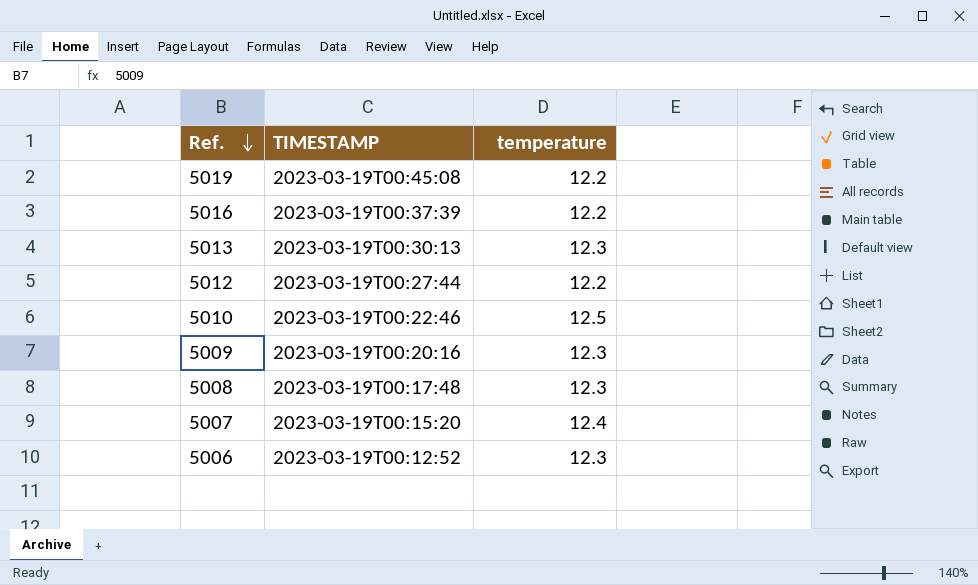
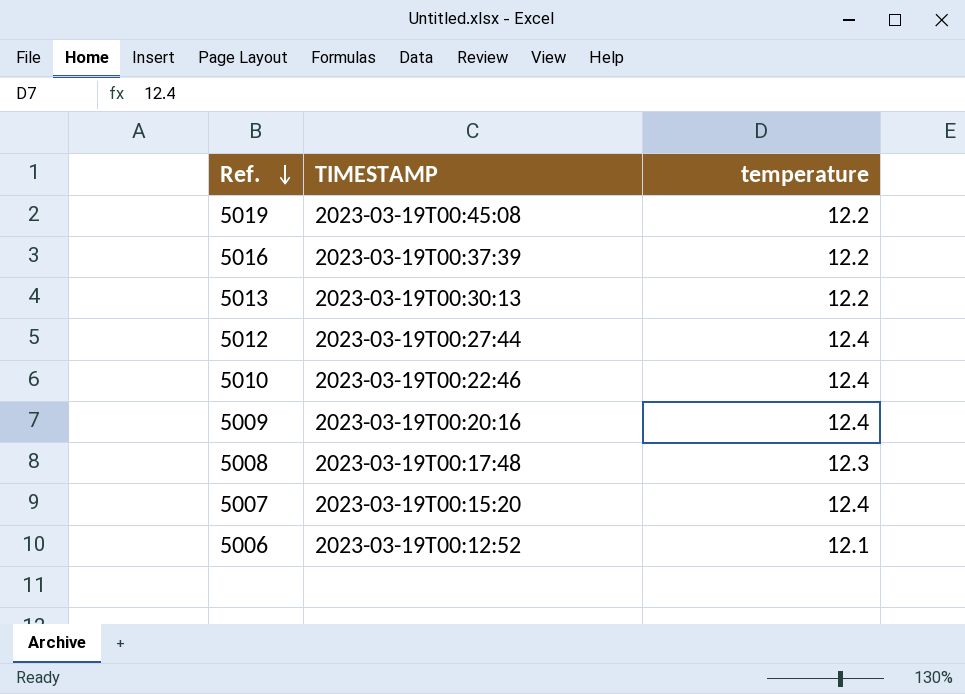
5013 | temperature: 12.3 -> 12.2
5012 | temperature: 12.2 -> 12.4
5010 | temperature: 12.5 -> 12.4
5009 | temperature: 12.3 -> 12.4
5006 | temperature: 12.3 -> 12.1

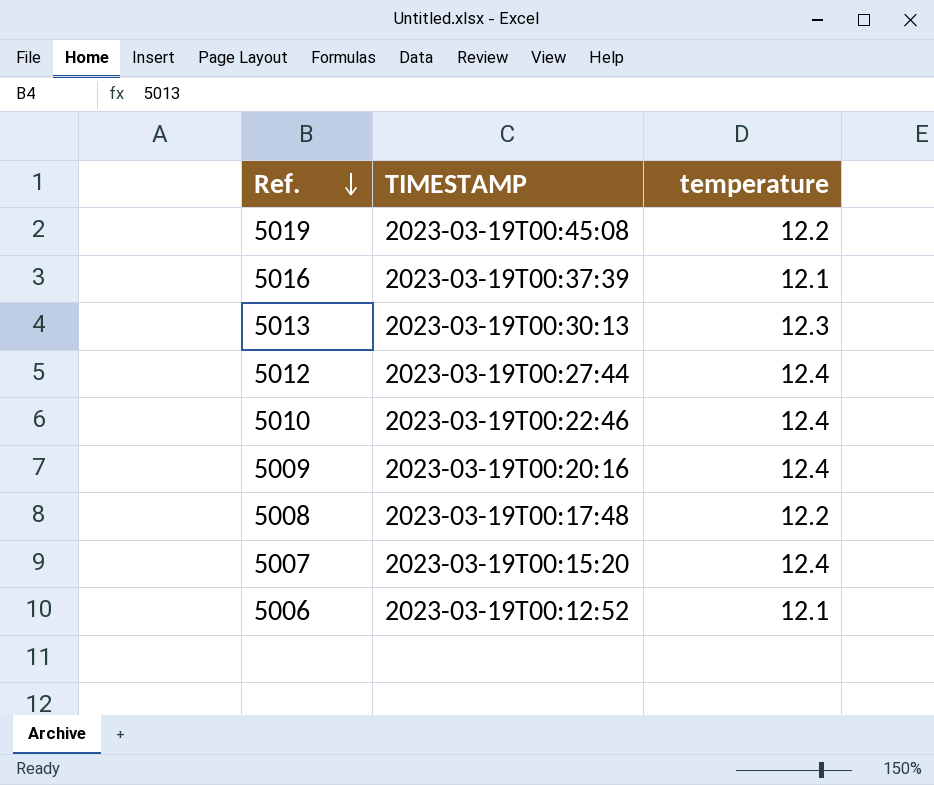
5016 | temperature: 12.2 -> 12.1
5013 | temperature: 12.2 -> 12.3
5008 | temperature: 12.3 -> 12.2

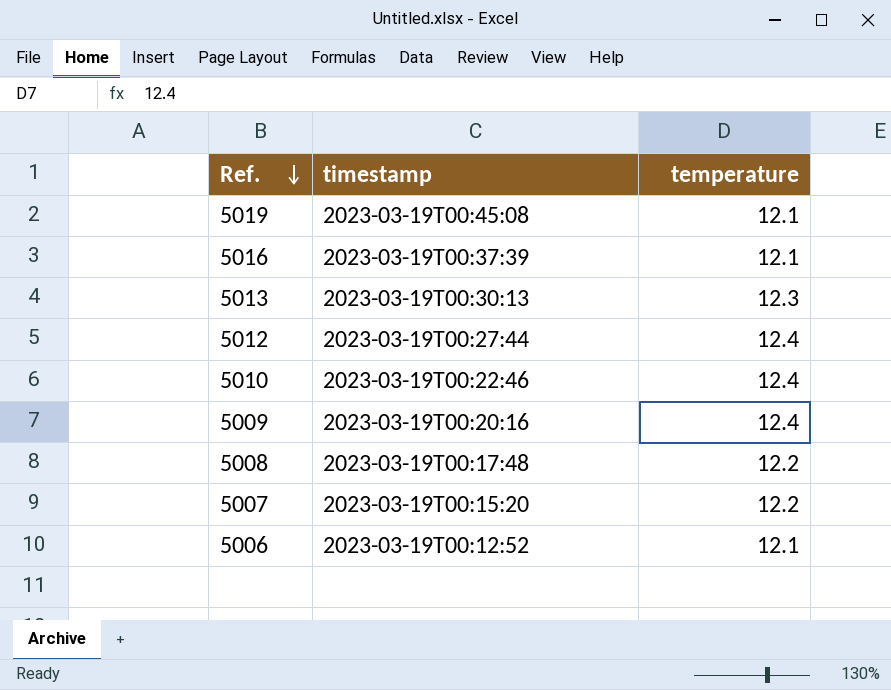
column name: TIMESTAMP -> timestamp
5019 | temperature: 12.2 -> 12.1
5007 | temperature: 12.4 -> 12.2

